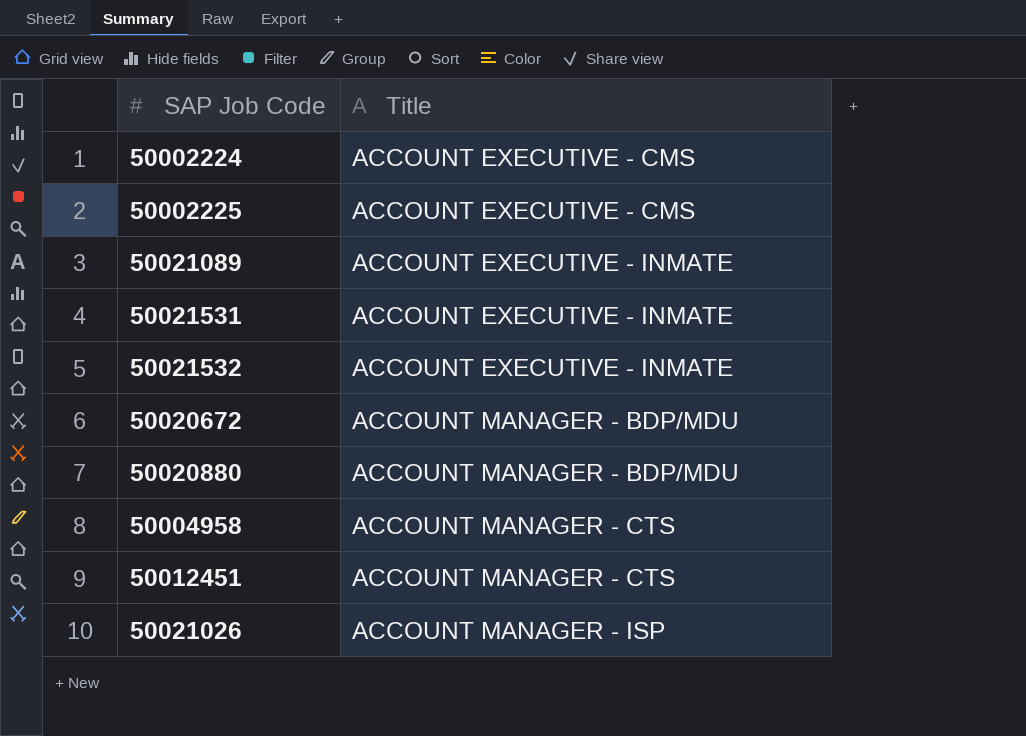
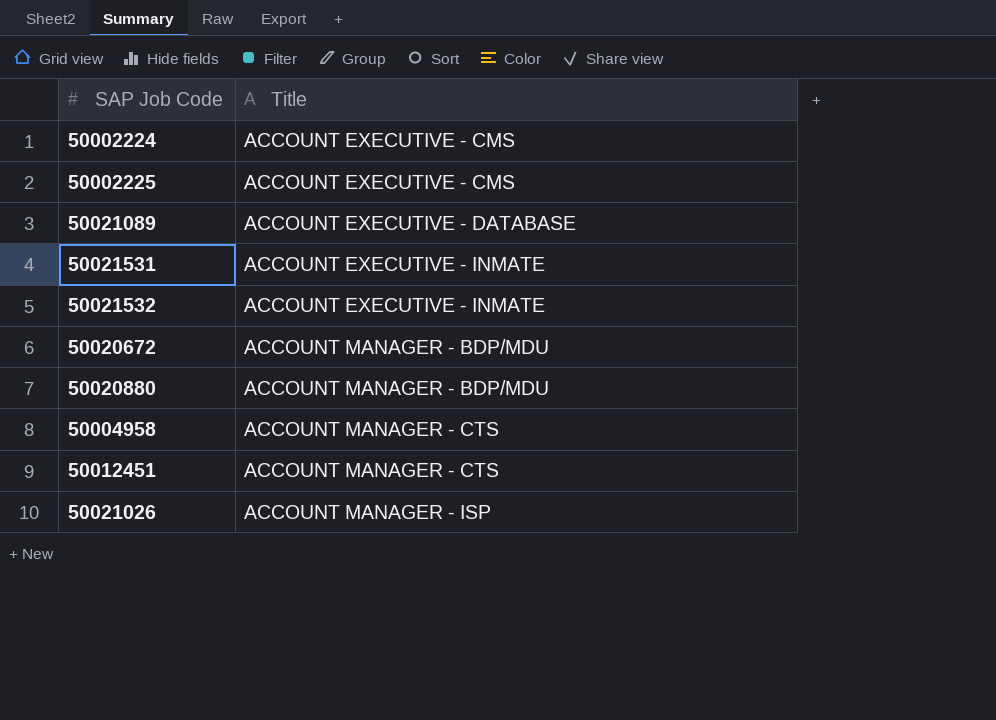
50021089 | Title: ACCOUNT EXECUTIVE - INMATE -> ACCOUNT EXECUTIVE - DATABASE

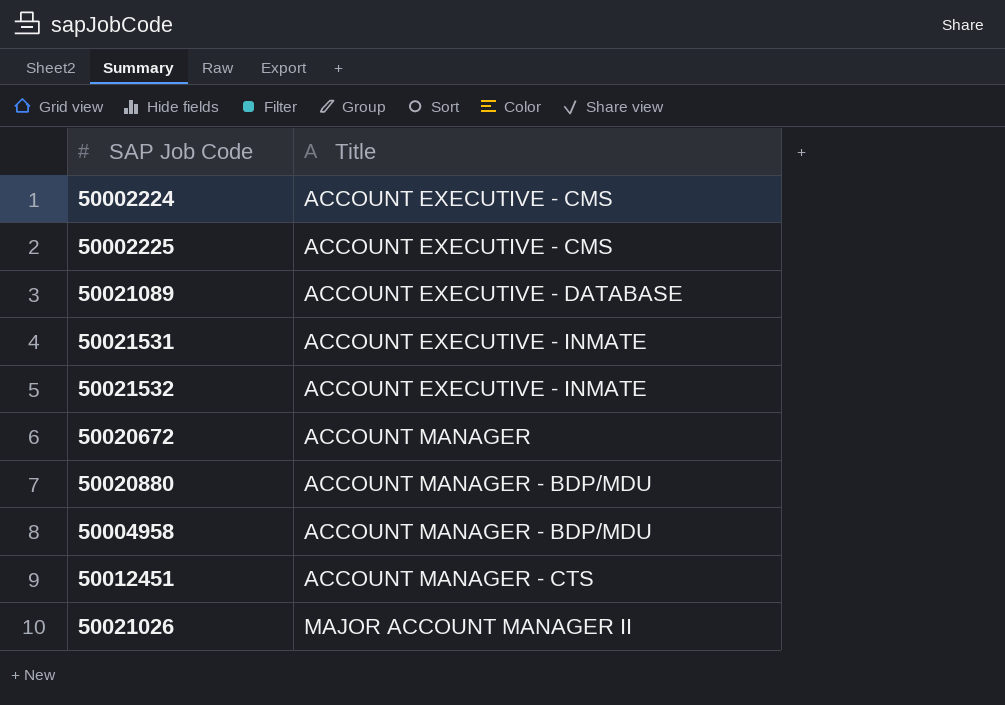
50020672 | Title: ACCOUNT MANAGER - BDP/MDU -> ACCOUNT MANAGER
50004958 | Title: ACCOUNT MANAGER - CTS -> ACCOUNT MANAGER - BDP/MDU
50021026 | Title: ACCOUNT MANAGER - ISP -> MAJOR ACCOUNT MANAGER II

